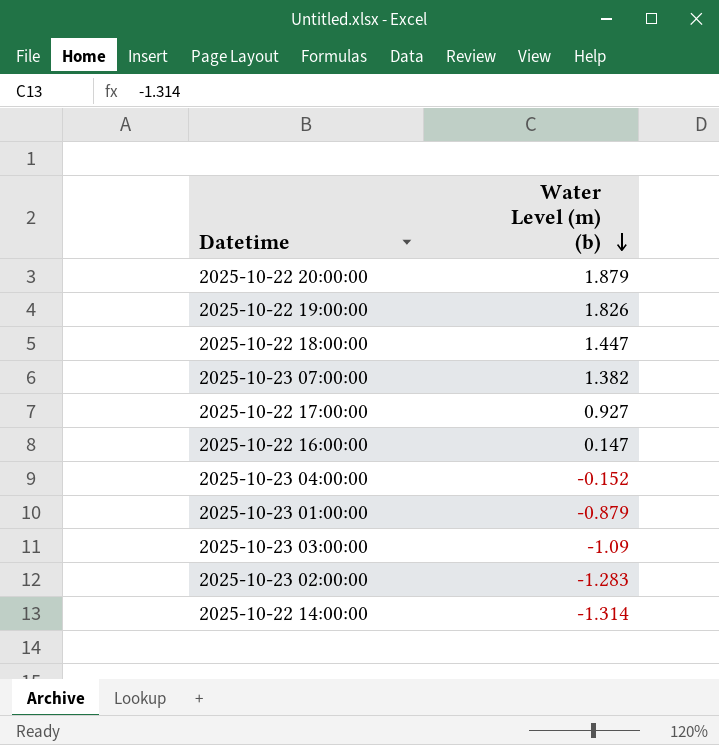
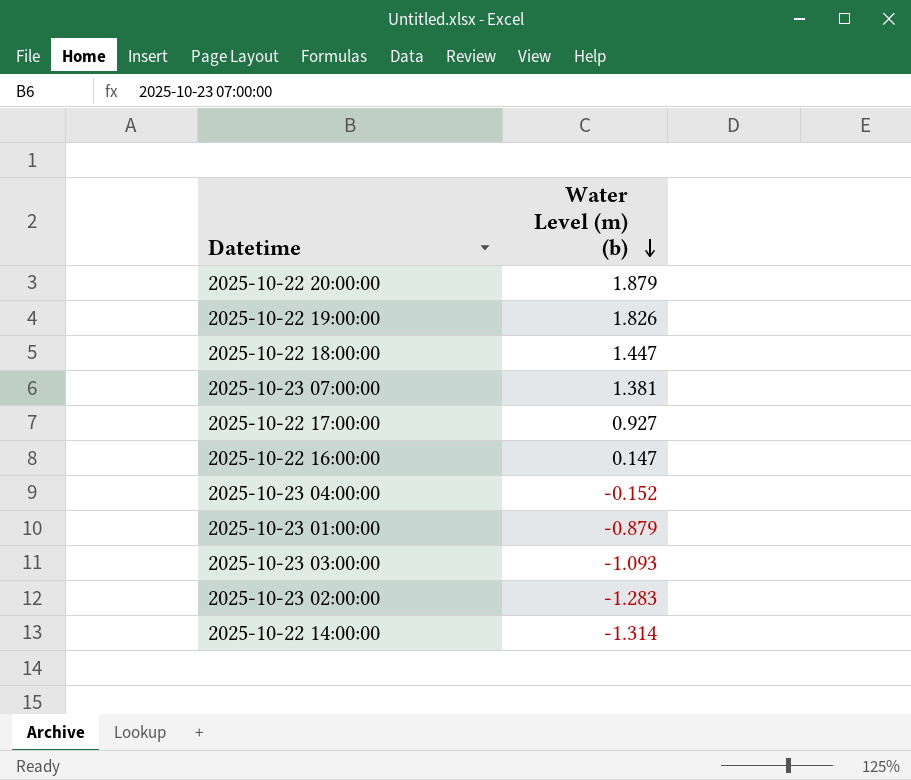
2025-10-23 07:00:00 | Water Level (m) (b): 1.382 -> 1.381
2025-10-23 03:00:00 | Water Level (m) (b): -1.09 -> -1.093

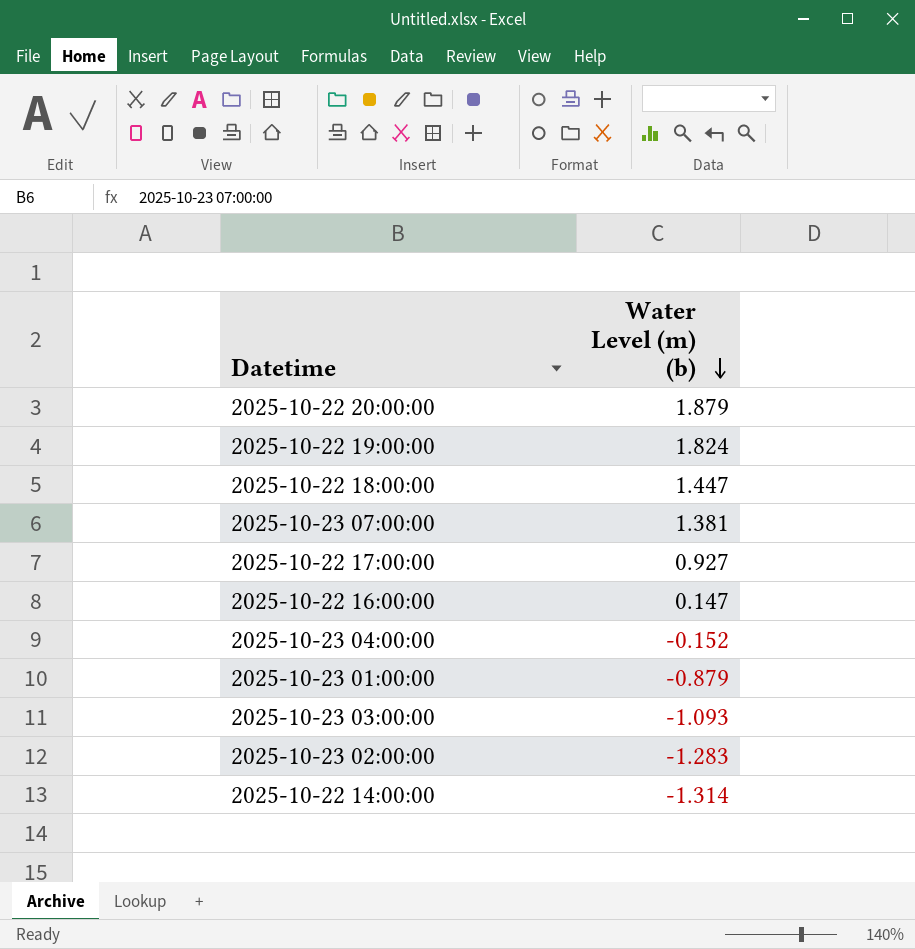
2025-10-22 19:00:00 | Water Level (m) (b): 1.826 -> 1.824

